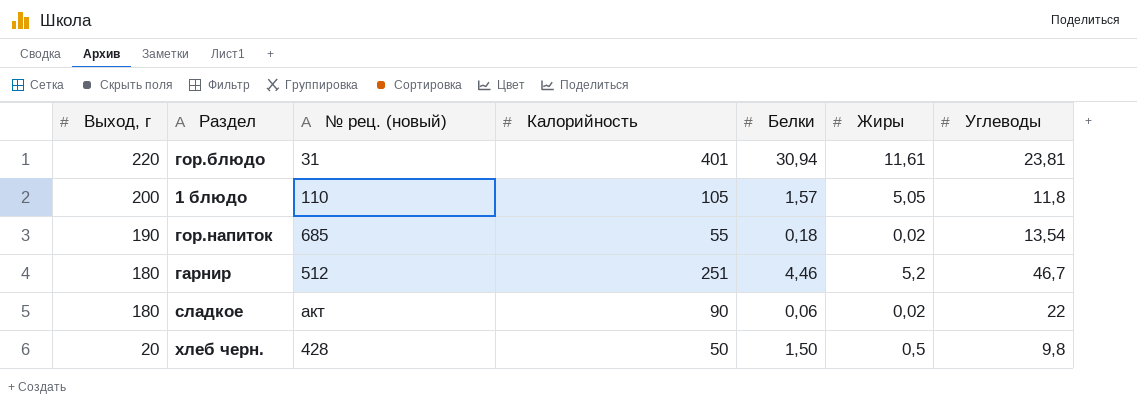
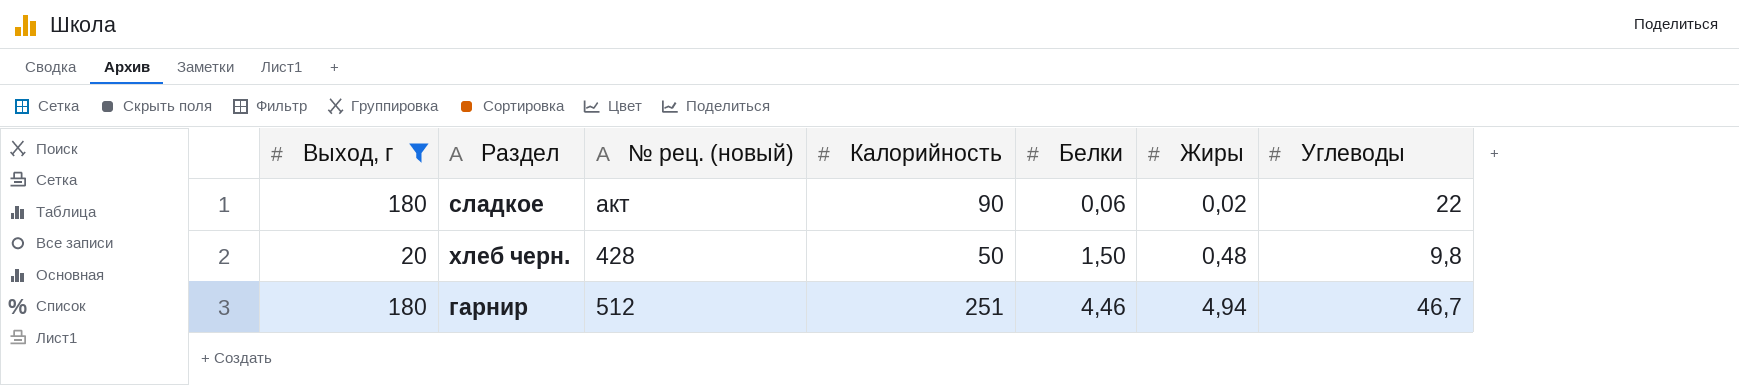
filter: none -> Выход, г <= 180
row order: Выход, г descending -> Белки ascending
хлеб черн. | Жиры: 0,5 -> 0,48
гарнир | Жиры: 5,2 -> 4,94

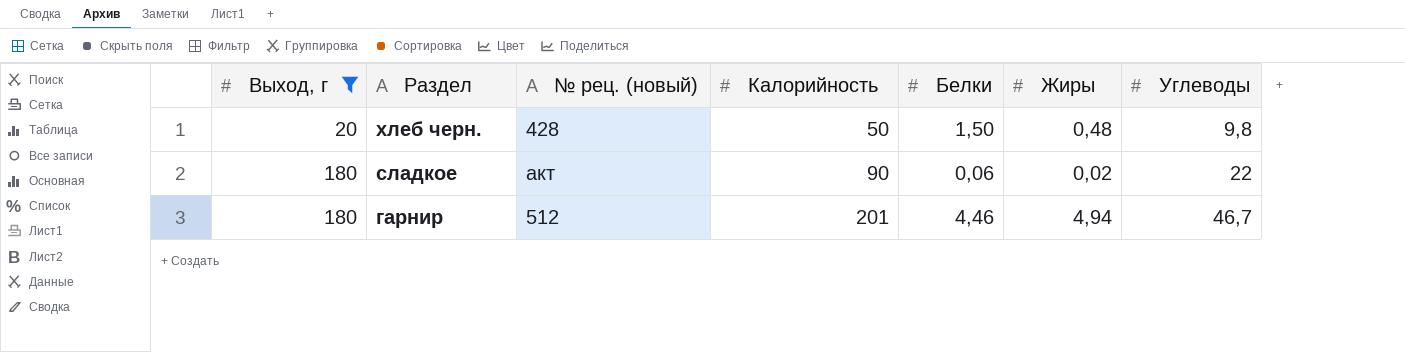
row order: Белки ascending -> Выход, г ascending
гарнир | Калорийность: 251 -> 201

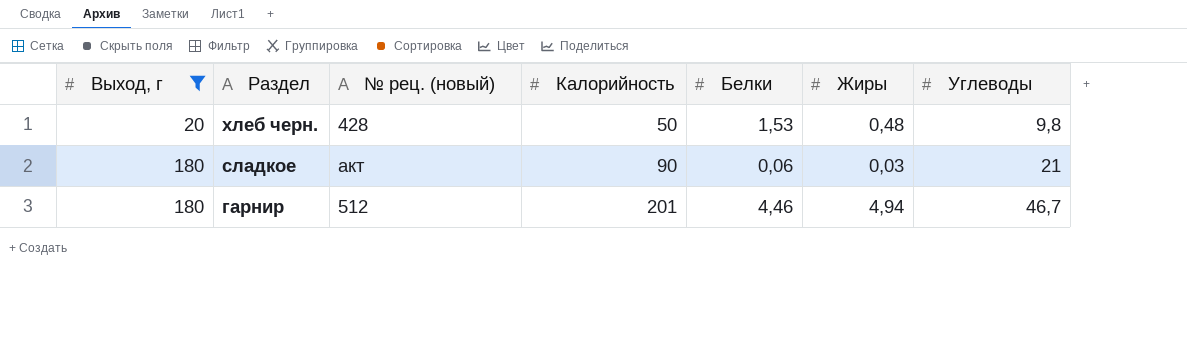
хлеб черн. | Белки: 1,50 -> 1,53
сладкое | Жиры: 0,02 -> 0,03
сладкое | Углеводы: 22 -> 21

